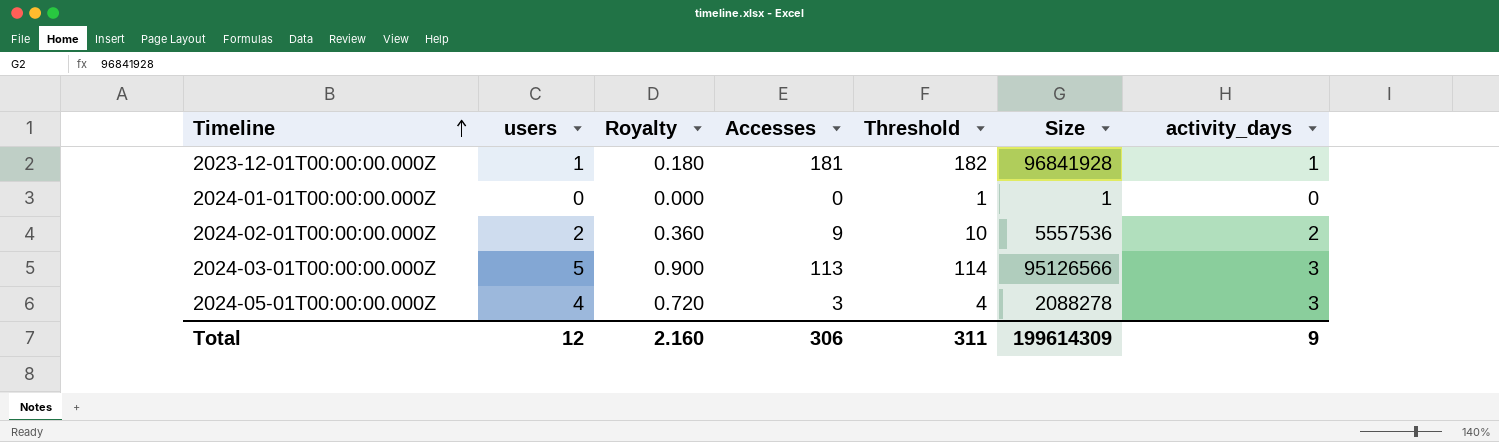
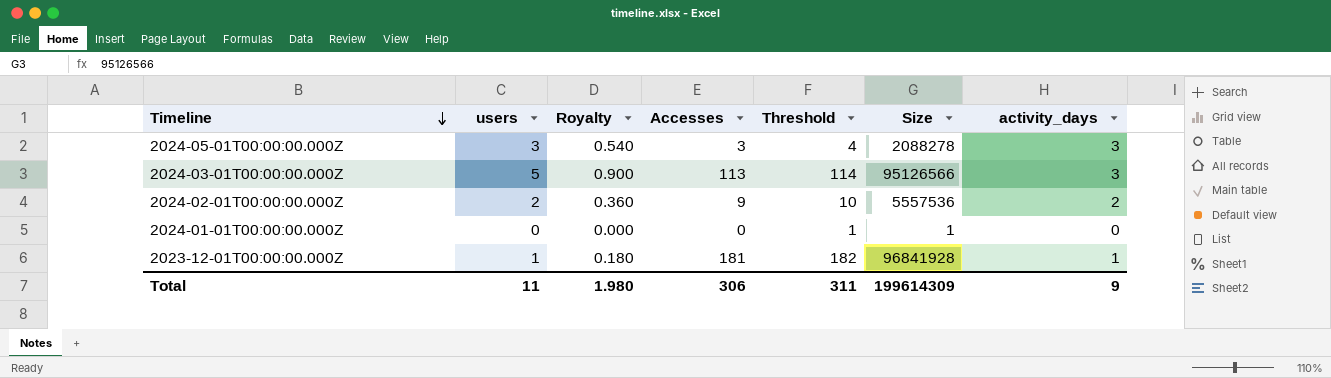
row order: Timeline ascending -> Timeline descending
2024-05-01T00:00:00.000Z | users: 4 -> 3
2024-05-01T00:00:00.000Z | Royalty: 0.720 -> 0.540
Total | users: 12 -> 11
Total | Royalty: 2.160 -> 1.980

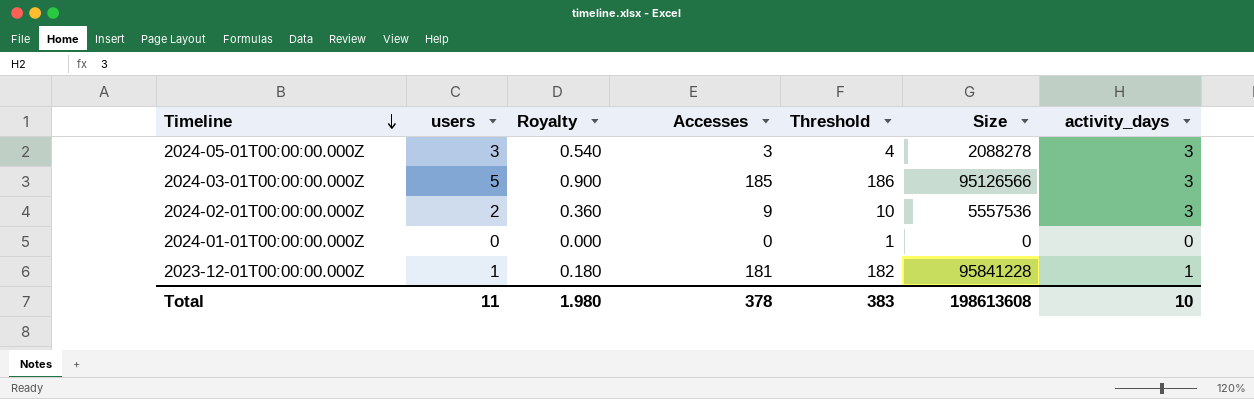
2024-03-01T00:00:00.000Z | Accesses: 113 -> 185
2024-03-01T00:00:00.000Z | Threshold: 114 -> 186
2024-02-01T00:00:00.000Z | activity_days: 2 -> 3
2024-01-01T00:00:00.000Z | Size: 1 -> 0
2023-12-01T00:00:00.000Z | Size: 96841928 -> 95841228
Total | Accesses: 306 -> 378
Total | Threshold: 311 -> 383
Total | Size: 199614309 -> 198613608
Total | activity_days: 9 -> 10

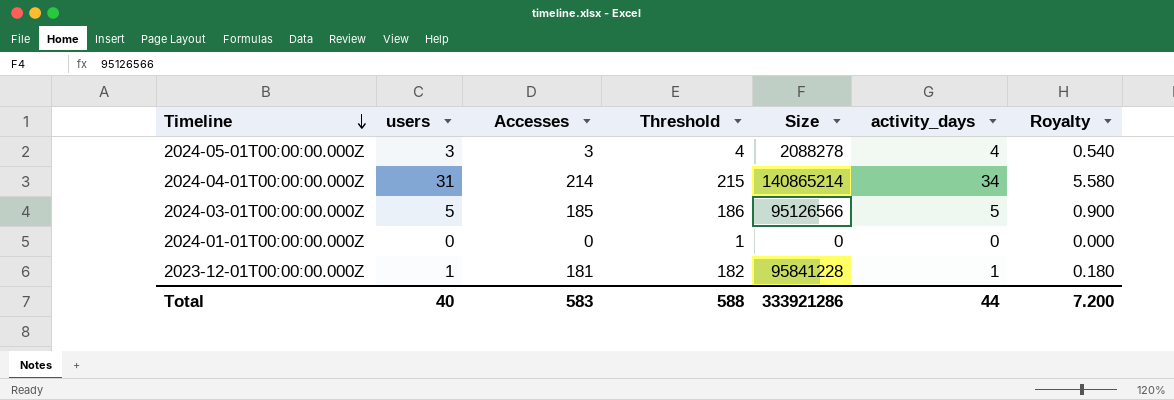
column Royalty | position: 3 -> 7
row 2024-02-01T00:00:00.000Z: 2 | 0.360 | 9 | 10 | 5557536 | 3 -> none
2024-05-01T00:00:00.000Z | activity_days: 3 -> 4
row 2024-04-01T00:00:00.000Z: none -> 31 | 214 | 215 | 140865214 | 34 | 5.580
2024-03-01T00:00:00.000Z | activity_days: 3 -> 5
Total | users: 11 -> 40
Total | Accesses: 378 -> 583
Total | Threshold: 383 -> 588
Total | Size: 198613608 -> 333921286
Total | activity_days: 10 -> 44
Total | Royalty: 1.980 -> 7.200

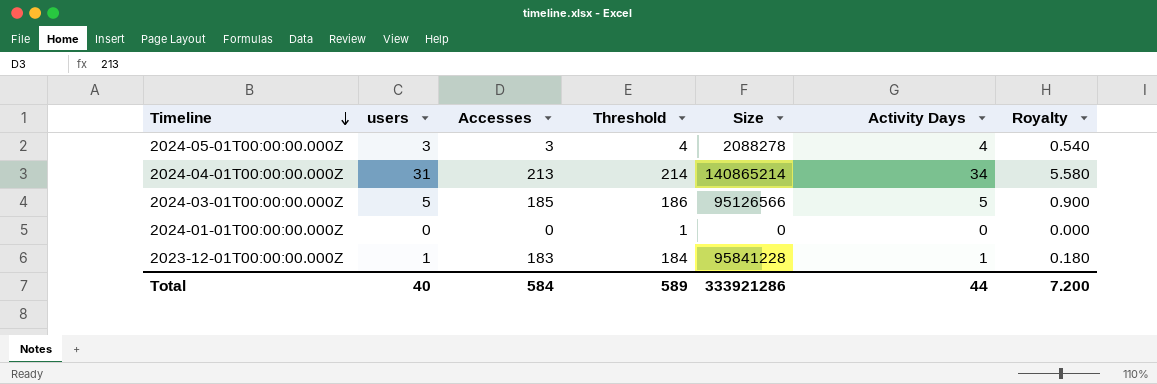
column name: activity_days -> Activity Days
2024-04-01T00:00:00.000Z | Accesses: 214 -> 213
2024-04-01T00:00:00.000Z | Threshold: 215 -> 214
2023-12-01T00:00:00.000Z | Accesses: 181 -> 183
2023-12-01T00:00:00.000Z | Threshold: 182 -> 184
Total | Accesses: 583 -> 584
Total | Threshold: 588 -> 589

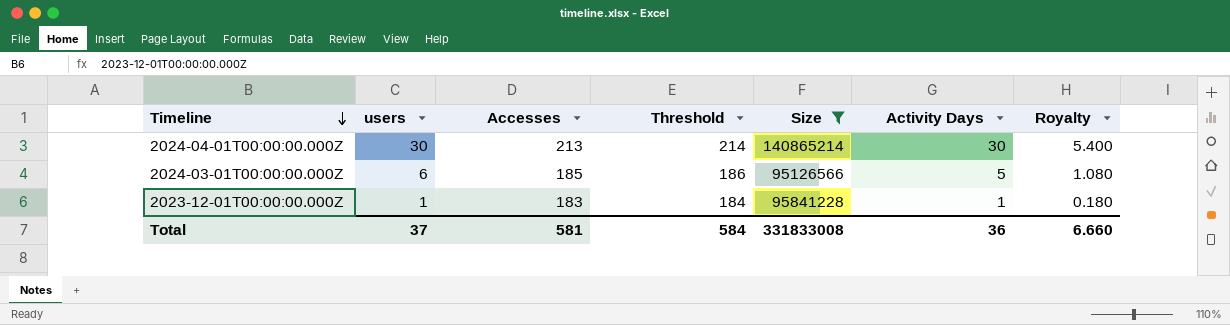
filter: none -> Size >= 95126566
2024-04-01T00:00:00.000Z | users: 31 -> 30
2024-04-01T00:00:00.000Z | Activity Days: 34 -> 30
2024-04-01T00:00:00.000Z | Royalty: 5.580 -> 5.400
2024-03-01T00:00:00.000Z | users: 5 -> 6
2024-03-01T00:00:00.000Z | Royalty: 0.900 -> 1.080
Total | users: 40 -> 37
Total | Accesses: 584 -> 581
Total | Threshold: 589 -> 584
Total | Size: 333921286 -> 331833008
Total | Activity Days: 44 -> 36
Total | Royalty: 7.200 -> 6.660

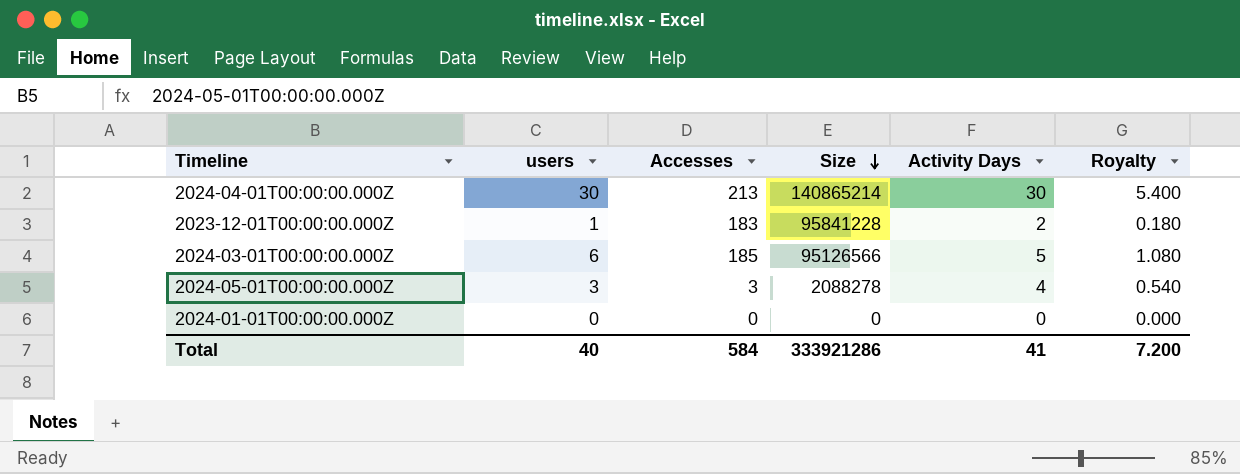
filter: Size >= 95126566 -> none
row order: Timeline descending -> Size descending
column Threshold | formula: [Accesses] + 1 -> none
2023-12-01T00:00:00.000Z | Activity Days: 1 -> 2
Total | users: 37 -> 40
Total | Accesses: 581 -> 584
Total | Size: 331833008 -> 333921286
Total | Activity Days: 36 -> 41
Total | Royalty: 6.660 -> 7.200

